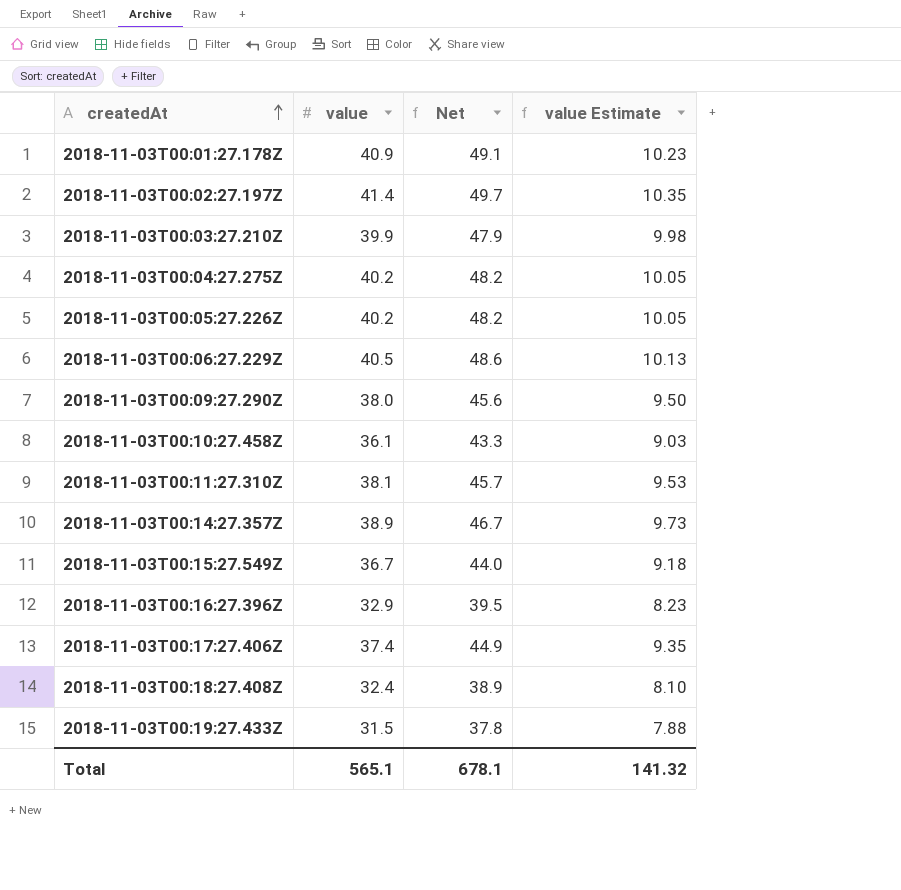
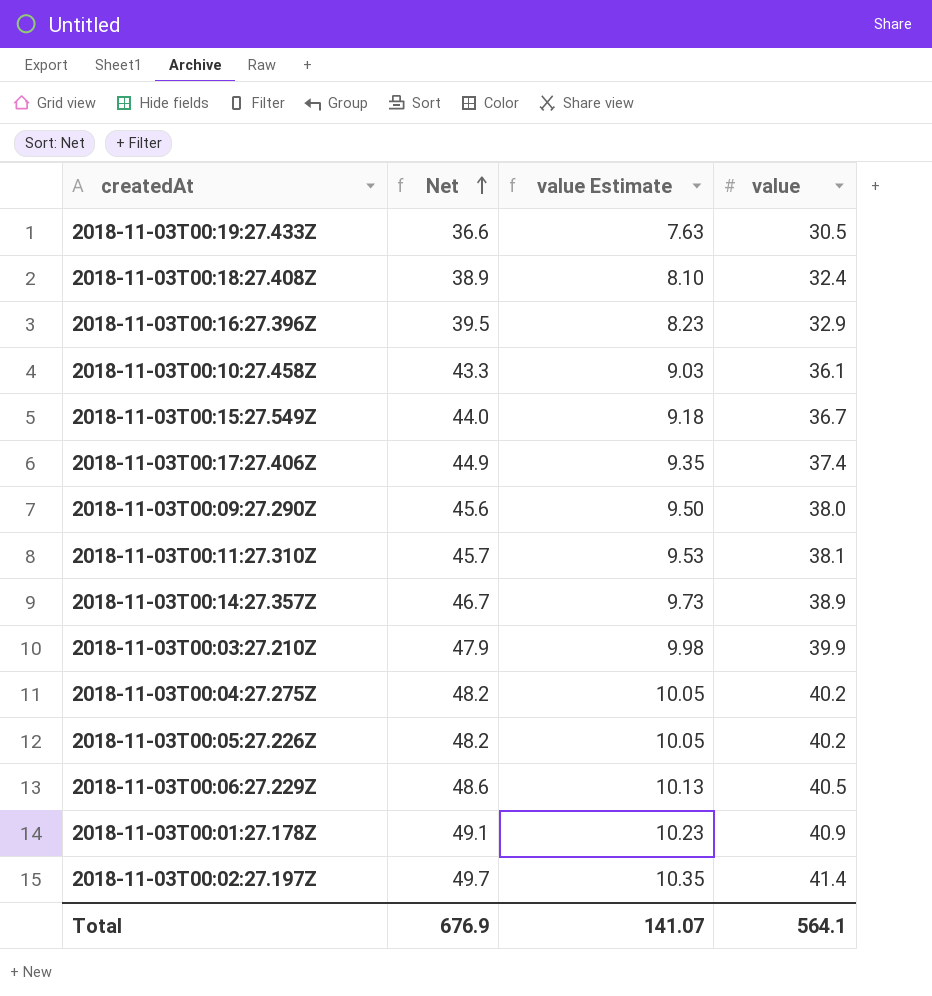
row order: createdAt ascending -> Net ascending
column value | position: 2 -> 4
2018-11-03T00:19:27.433Z | Net: 37.8 -> 36.6
2018-11-03T00:19:27.433Z | value Estimate: 7.88 -> 7.63
2018-11-03T00:19:27.433Z | value: 31.5 -> 30.5
Total | Net: 678.1 -> 676.9
Total | value Estimate: 141.32 -> 141.07
Total | value: 565.1 -> 564.1

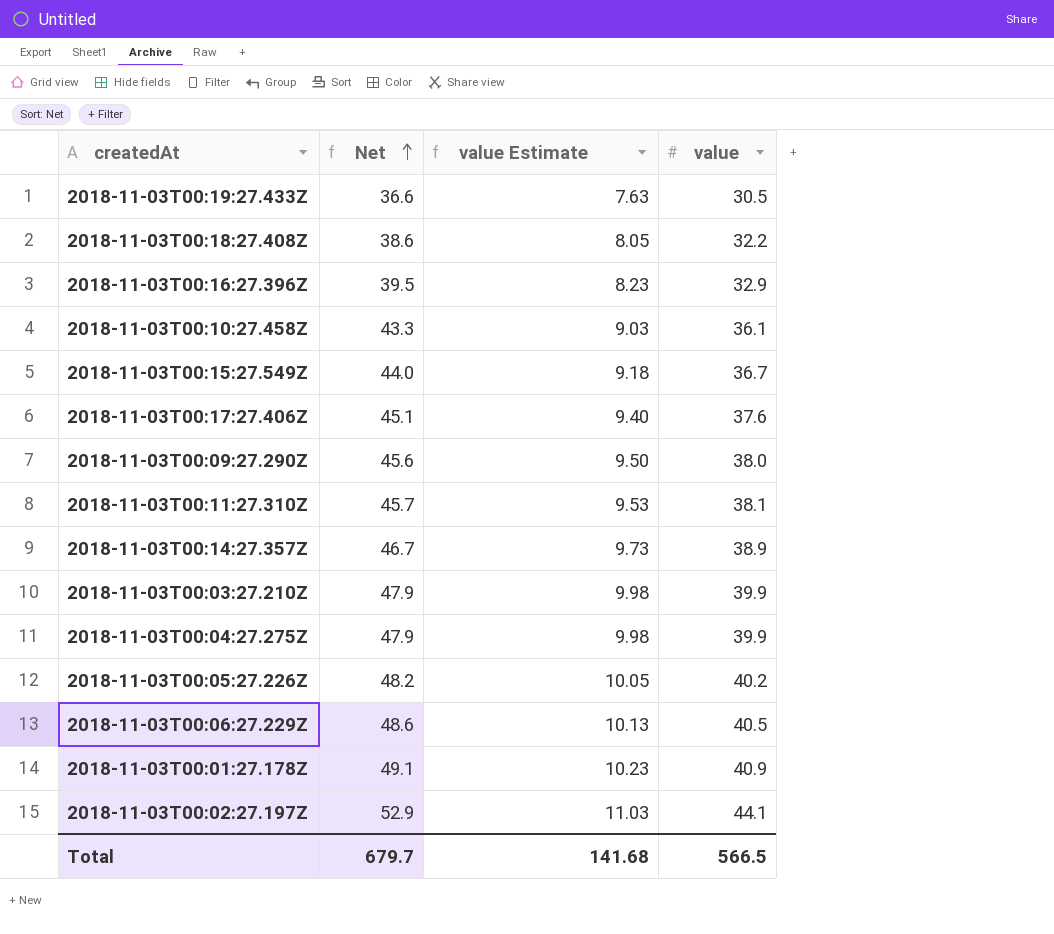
2018-11-03T00:18:27.408Z | Net: 38.9 -> 38.6
2018-11-03T00:18:27.408Z | value Estimate: 8.10 -> 8.05
2018-11-03T00:18:27.408Z | value: 32.4 -> 32.2
2018-11-03T00:17:27.406Z | Net: 44.9 -> 45.1
2018-11-03T00:17:27.406Z | value Estimate: 9.35 -> 9.40
2018-11-03T00:17:27.406Z | value: 37.4 -> 37.6
2018-11-03T00:04:27.275Z | Net: 48.2 -> 47.9
2018-11-03T00:04:27.275Z | value Estimate: 10.05 -> 9.98
2018-11-03T00:04:27.275Z | value: 40.2 -> 39.9
2018-11-03T00:02:27.197Z | Net: 49.7 -> 52.9
2018-11-03T00:02:27.197Z | value Estimate: 10.35 -> 11.03
2018-11-03T00:02:27.197Z | value: 41.4 -> 44.1
Total | Net: 676.9 -> 679.7
Total | value Estimate: 141.07 -> 141.68
Total | value: 564.1 -> 566.5

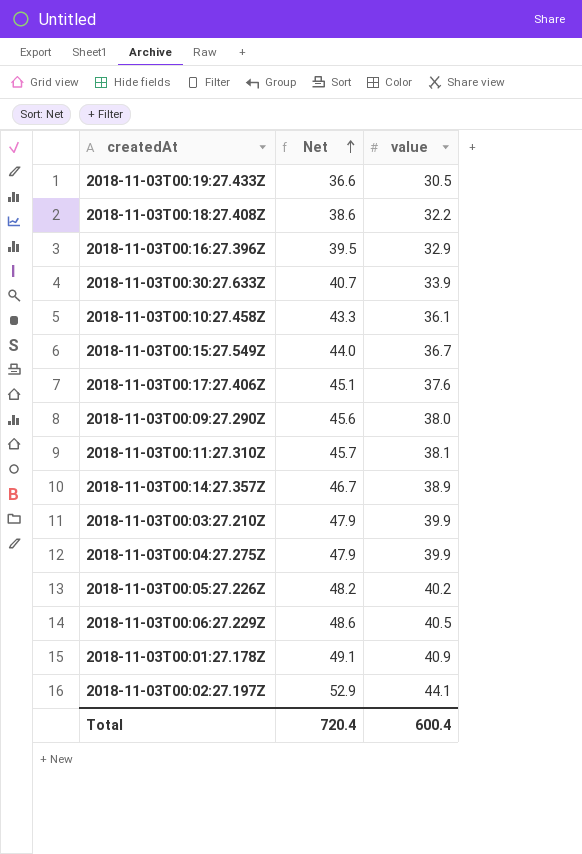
column value Estimate | formula: [value] * 0.25 -> none
row 2018-11-03T00:30:27.633Z: none -> 40.7 | 33.9
Total | Net: 679.7 -> 720.4
Total | value: 566.5 -> 600.4

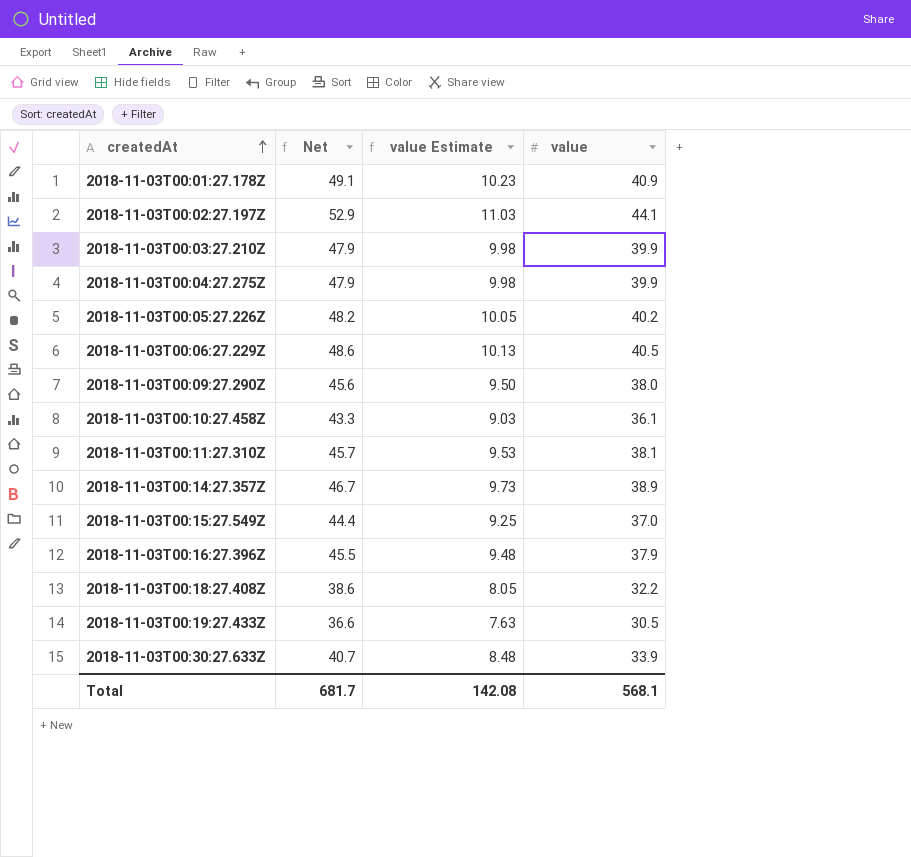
row order: Net ascending -> createdAt ascending
column value Estimate | formula: none -> [value] * 0.25
row 2018-11-03T00:17:27.406Z: 45.1 | 37.6 -> none
2018-11-03T00:15:27.549Z | Net: 44.0 -> 44.4
2018-11-03T00:15:27.549Z | value: 36.7 -> 37.0
2018-11-03T00:16:27.396Z | Net: 39.5 -> 45.5
2018-11-03T00:16:27.396Z | value: 32.9 -> 37.9
Total | Net: 720.4 -> 681.7
Total | value: 600.4 -> 568.1

